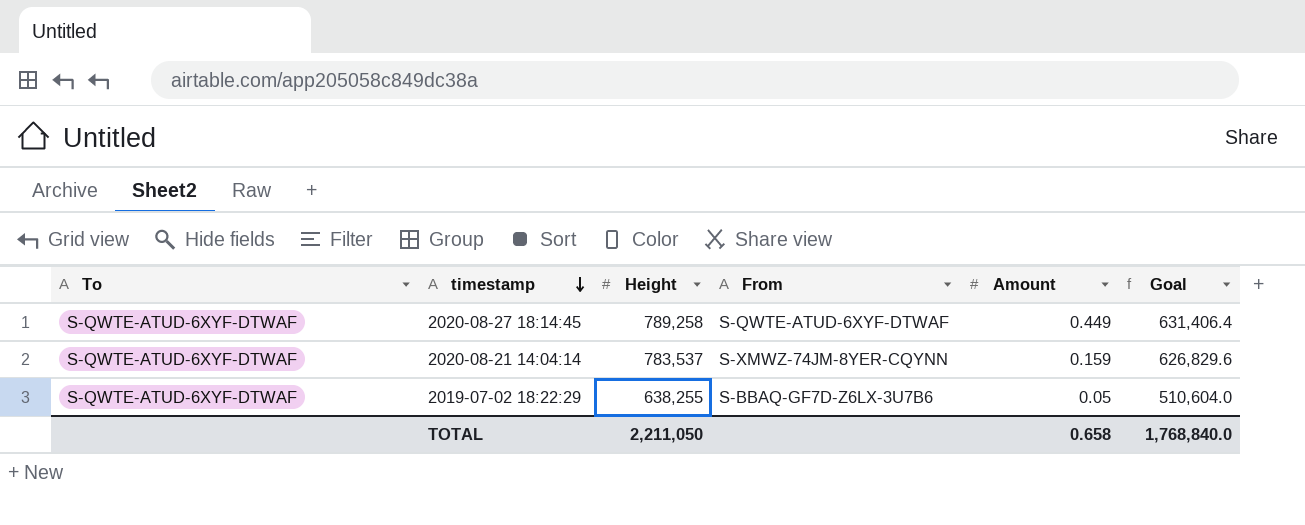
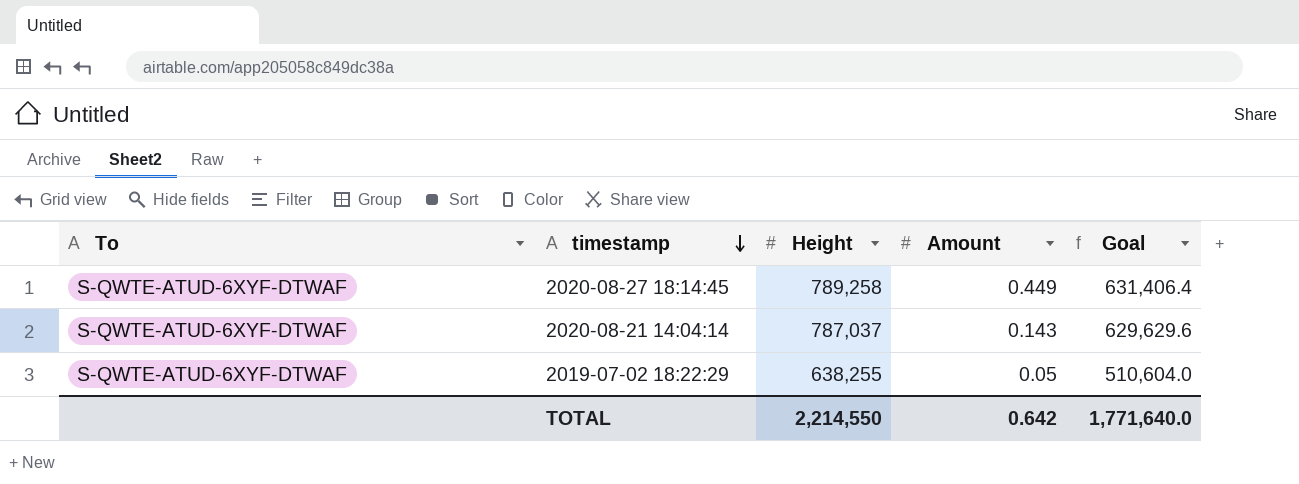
column From | position: 4 -> none
2020-08-21 14:04:14 | Height: 783,537 -> 787,037
2020-08-21 14:04:14 | Amount: 0.159 -> 0.143
2020-08-21 14:04:14 | Goal: 626,829.6 -> 629,629.6
TOTAL | Height: 2,211,050 -> 2,214,550
TOTAL | Amount: 0.658 -> 0.642
TOTAL | Goal: 1,768,840.0 -> 1,771,640.0

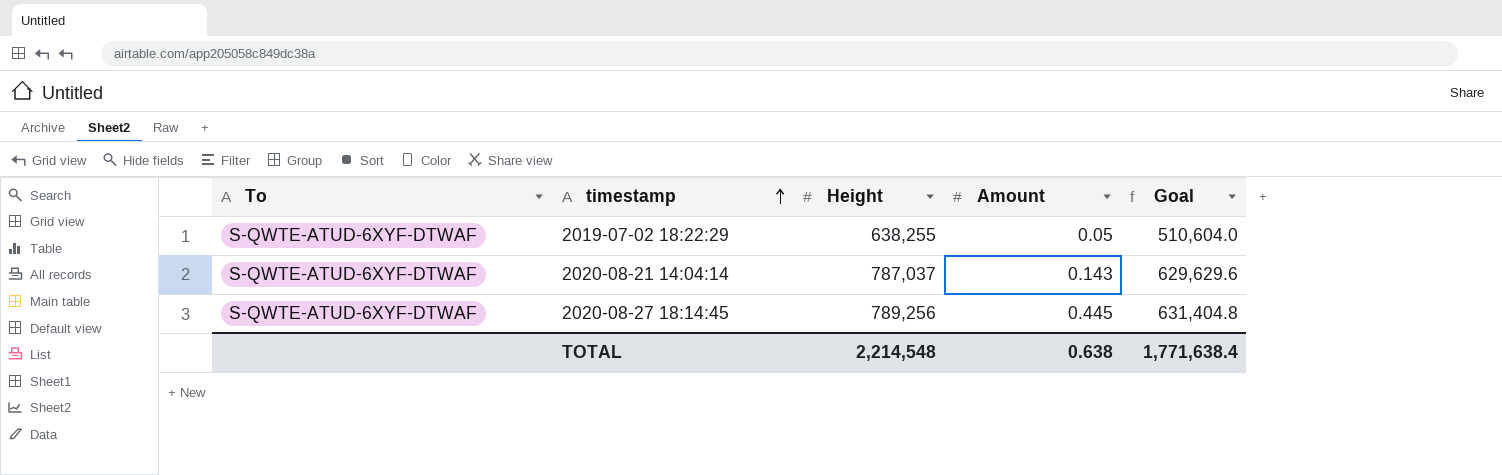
row order: timestamp descending -> timestamp ascending
2020-08-27 18:14:45 | Height: 789,258 -> 789,256
2020-08-27 18:14:45 | Amount: 0.449 -> 0.445
2020-08-27 18:14:45 | Goal: 631,406.4 -> 631,404.8
TOTAL | Height: 2,214,550 -> 2,214,548
TOTAL | Amount: 0.642 -> 0.638
TOTAL | Goal: 1,771,640.0 -> 1,771,638.4

